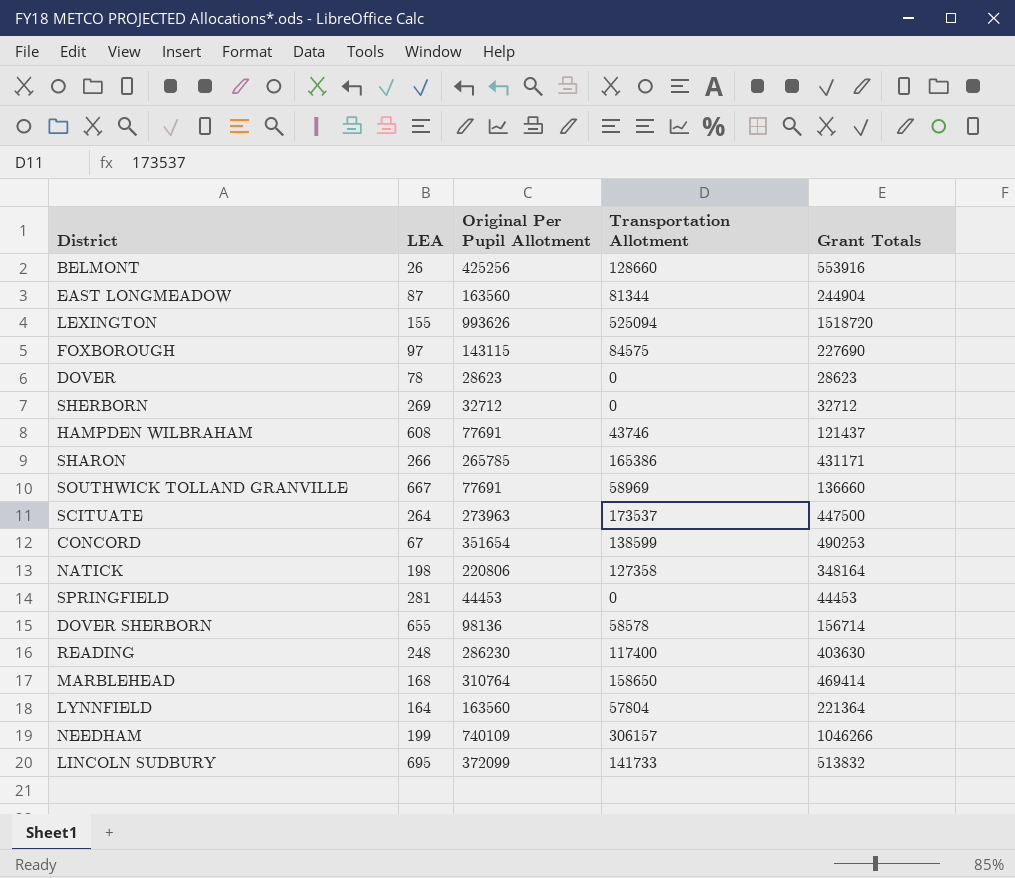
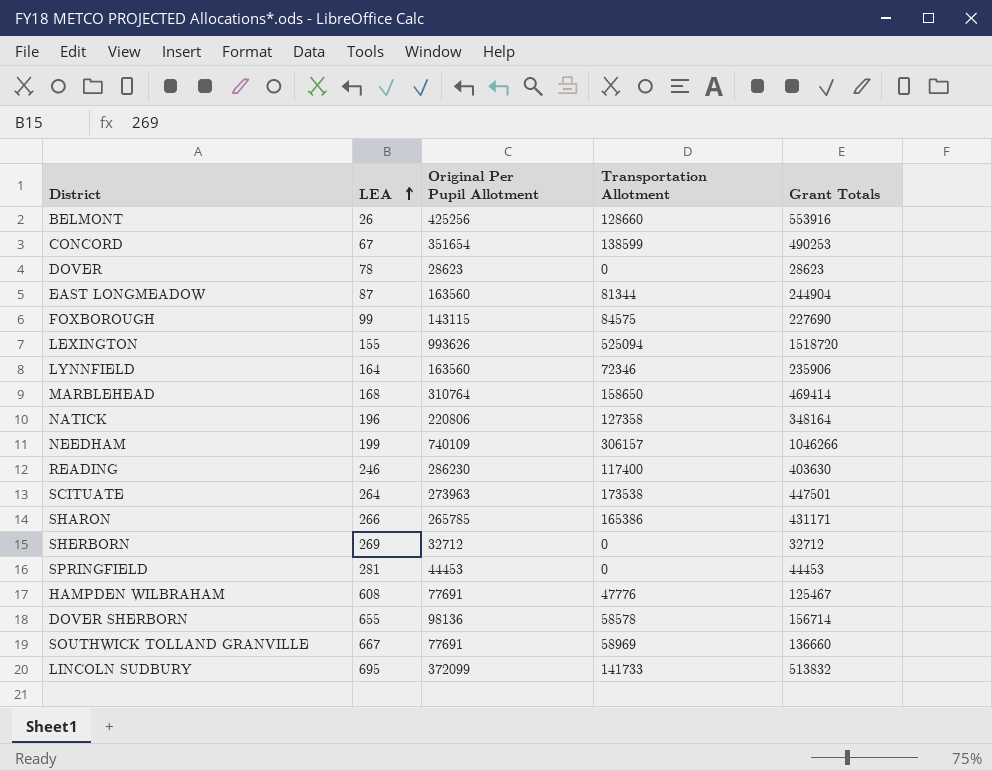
row order: none -> LEA ascending
FOXBOROUGH | LEA: 97 -> 99
LYNNFIELD | Transportation Allotment: 57804 -> 72346
LYNNFIELD | Grant Totals: 221364 -> 235906
NATICK | LEA: 198 -> 196
READING | LEA: 248 -> 246
SCITUATE | Transportation Allotment: 173537 -> 173538
SCITUATE | Grant Totals: 447500 -> 447501
HAMPDEN WILBRAHAM | Transportation Allotment: 43746 -> 47776
HAMPDEN WILBRAHAM | Grant Totals: 121437 -> 125467

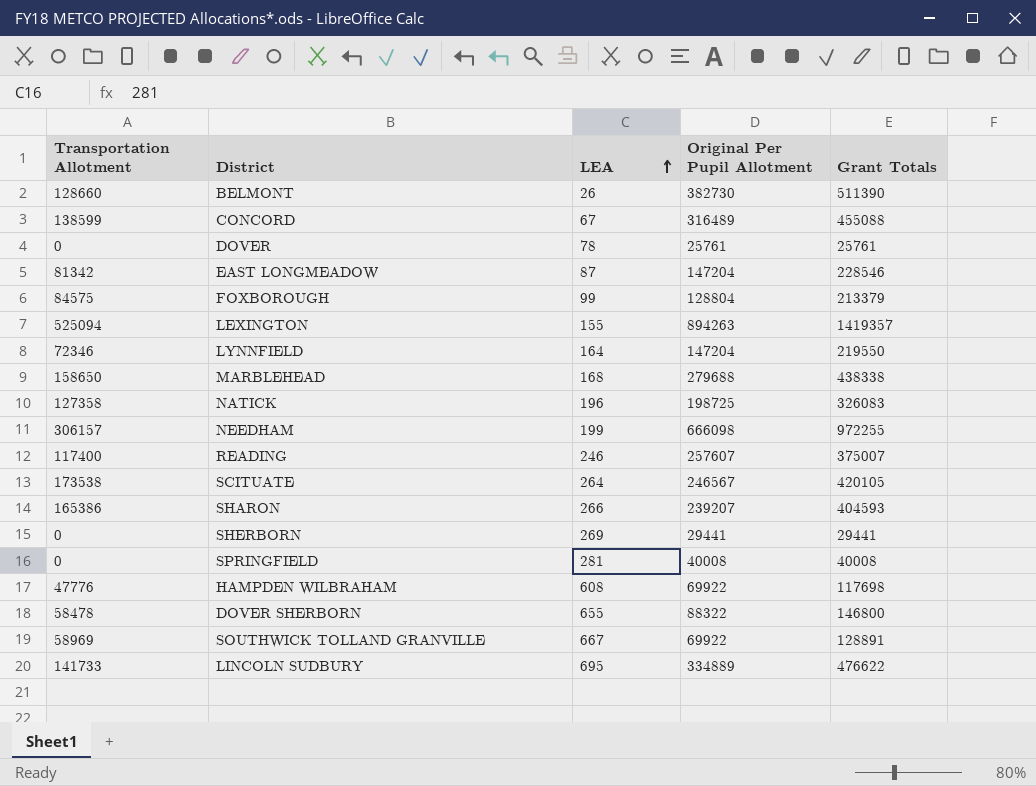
column Transportation Allotment | position: 4 -> 1
BELMONT | Original Per Pupil Allotment: 425256 -> 382730
BELMONT | Grant Totals: 553916 -> 511390
CONCORD | Original Per Pupil Allotment: 351654 -> 316489
CONCORD | Grant Totals: 490253 -> 455088
DOVER | Original Per Pupil Allotment: 28623 -> 25761
DOVER | Grant Totals: 28623 -> 25761
EAST LONGMEADOW | Transportation Allotment: 81344 -> 81342
EAST LONGMEADOW | Original Per Pupil Allotment: 163560 -> 147204
EAST LONGMEADOW | Grant Totals: 244904 -> 228546
FOXBOROUGH | Original Per Pupil Allotment: 143115 -> 128804
FOXBOROUGH | Grant Totals: 227690 -> 213379
LEXINGTON | Original Per Pupil Allotment: 993626 -> 894263
LEXINGTON | Grant Totals: 1518720 -> 1419357
LYNNFIELD | Original Per Pupil Allotment: 163560 -> 147204
LYNNFIELD | Grant Totals: 235906 -> 219550
MARBLEHEAD | Original Per Pupil Allotment: 310764 -> 279688
MARBLEHEAD | Grant Totals: 469414 -> 438338
NATICK | Original Per Pupil Allotment: 220806 -> 198725
NATICK | Grant Totals: 348164 -> 326083
NEEDHAM | Original Per Pupil Allotment: 740109 -> 666098
NEEDHAM | Grant Totals: 1046266 -> 972255
READING | Original Per Pupil Allotment: 286230 -> 257607
READING | Grant Totals: 403630 -> 375007
SCITUATE | Original Per Pupil Allotment: 273963 -> 246567
SCITUATE | Grant Totals: 447501 -> 420105
SHARON | Original Per Pupil Allotment: 265785 -> 239207
SHARON | Grant Totals: 431171 -> 404593
SHERBORN | Original Per Pupil Allotment: 32712 -> 29441
SHERBORN | Grant Totals: 32712 -> 29441
SPRINGFIELD | Original Per Pupil Allotment: 44453 -> 40008
SPRINGFIELD | Grant Totals: 44453 -> 40008
HAMPDEN WILBRAHAM | Original Per Pupil Allotment: 77691 -> 69922
HAMPDEN WILBRAHAM | Grant Totals: 125467 -> 117698
DOVER SHERBORN | Transportation Allotment: 58578 -> 58478
DOVER SHERBORN | Original Per Pupil Allotment: 98136 -> 88322
DOVER SHERBORN | Grant Totals: 156714 -> 146800
SOUTHWICK TOLLAND GRANVILLE | Original Per Pupil Allotment: 77691 -> 69922
SOUTHWICK TOLLAND GRANVILLE | Grant Totals: 136660 -> 128891
LINCOLN SUDBURY | Original Per Pupil Allotment: 372099 -> 334889
LINCOLN SUDBURY | Grant Totals: 513832 -> 476622

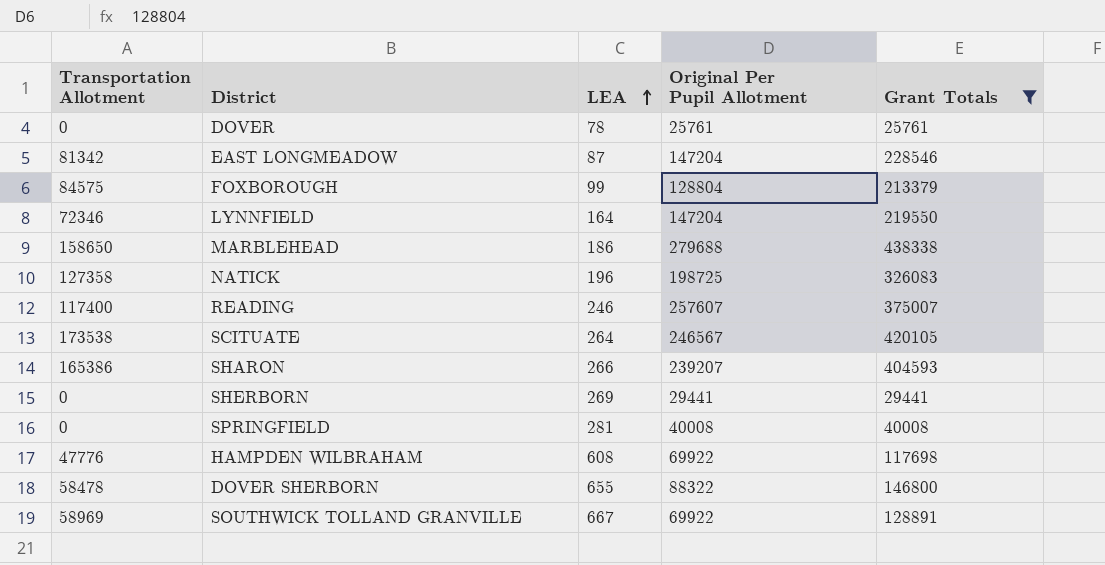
filter: none -> Grant Totals <= 438338
MARBLEHEAD | LEA: 168 -> 186

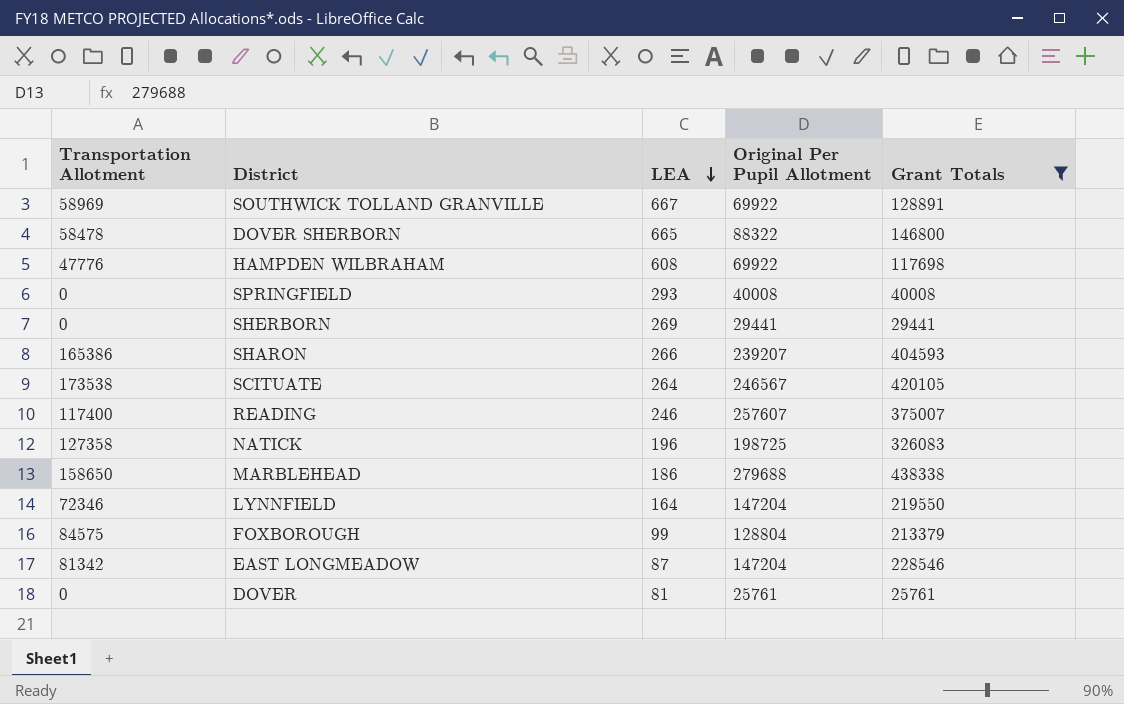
row order: LEA ascending -> LEA descending
DOVER SHERBORN | LEA: 655 -> 665
SPRINGFIELD | LEA: 281 -> 293
DOVER | LEA: 78 -> 81

